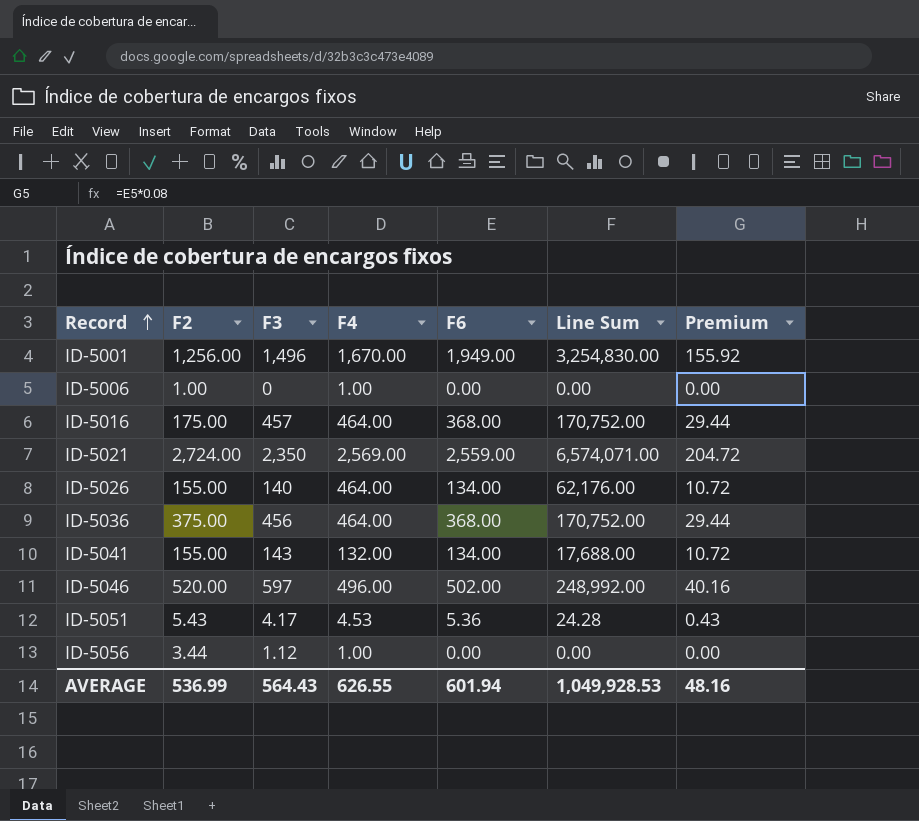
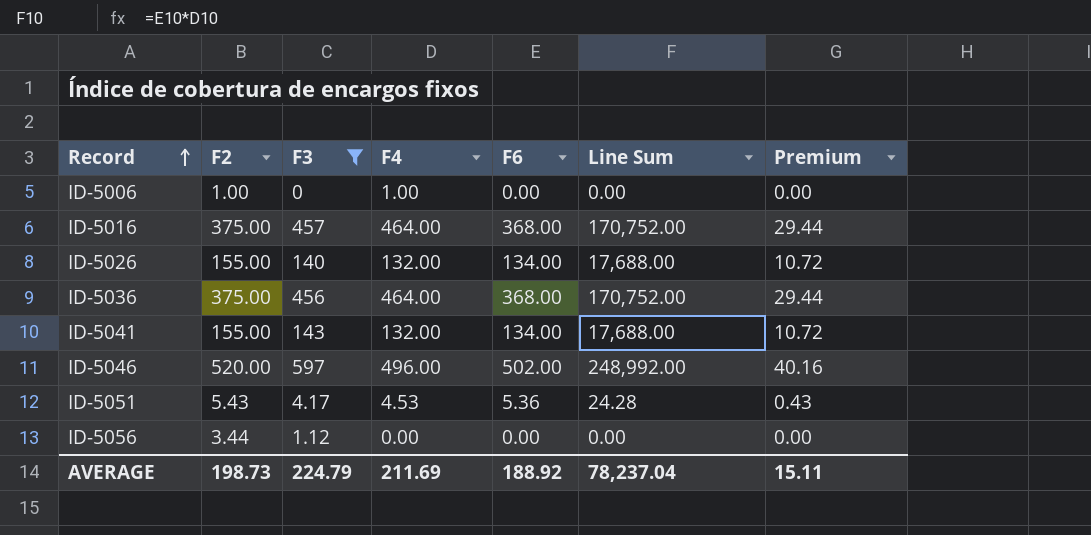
filter: none -> F3 <= 597
ID-5016 | F2: 175.00 -> 375.00
ID-5026 | F4: 464.00 -> 132.00
ID-5026 | Line Sum: 62,176.00 -> 17,688.00
ID-5056 | F4: 1.00 -> 0.00
AVERAGE | F2: 536.99 -> 198.73
AVERAGE | F3: 564.43 -> 224.79
AVERAGE | F4: 626.55 -> 211.69
AVERAGE | F6: 601.94 -> 188.92
AVERAGE | Line Sum: 1,049,928.53 -> 78,237.04
AVERAGE | Premium: 48.16 -> 15.11

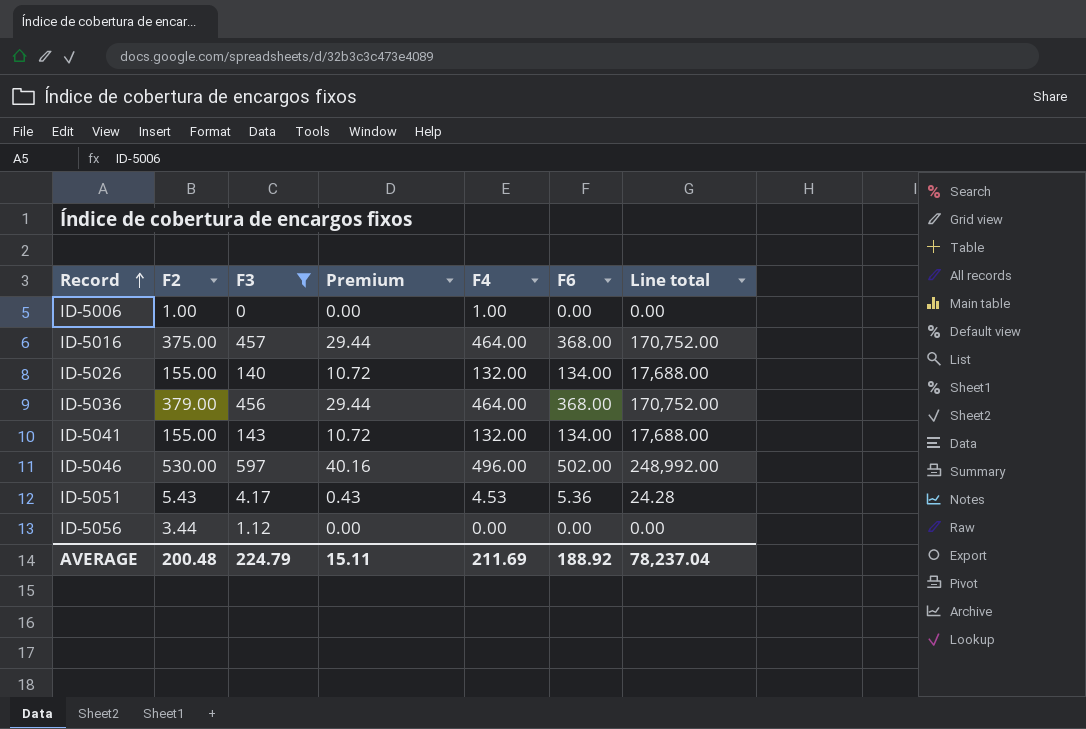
column Premium | position: 7 -> 4
column name: Line Sum -> Line total
ID-5036 | F2: 375.00 -> 379.00
ID-5046 | F2: 520.00 -> 530.00
AVERAGE | F2: 198.73 -> 200.48

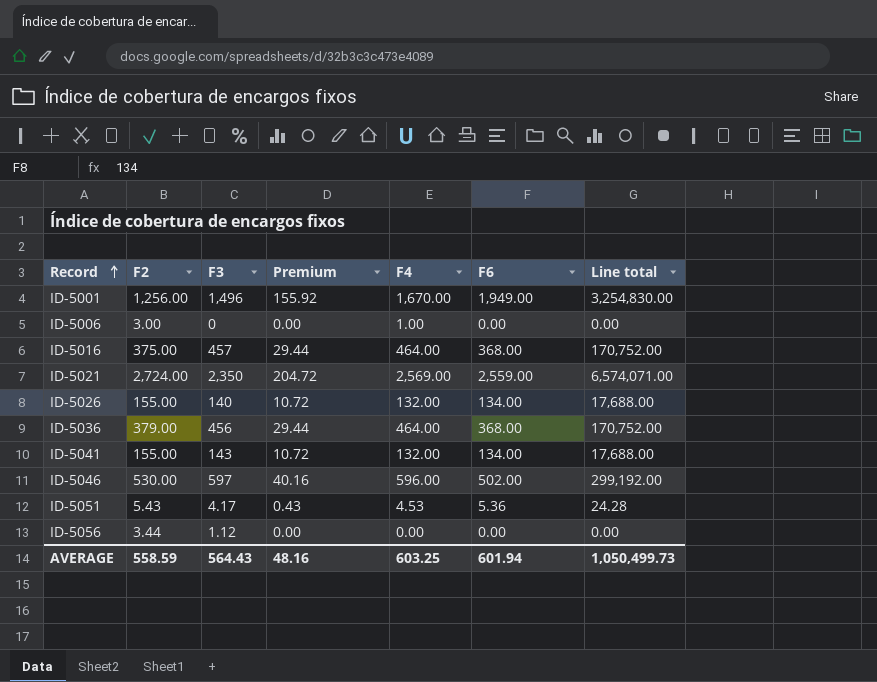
filter: F3 <= 597 -> none
ID-5006 | F2: 1.00 -> 3.00
ID-5046 | F4: 496.00 -> 596.00
ID-5046 | Line total: 248,992.00 -> 299,192.00
AVERAGE | F2: 200.48 -> 558.59
AVERAGE | F3: 224.79 -> 564.43
AVERAGE | Premium: 15.11 -> 48.16
AVERAGE | F4: 211.69 -> 603.25
AVERAGE | F6: 188.92 -> 601.94
AVERAGE | Line total: 78,237.04 -> 1,050,499.73

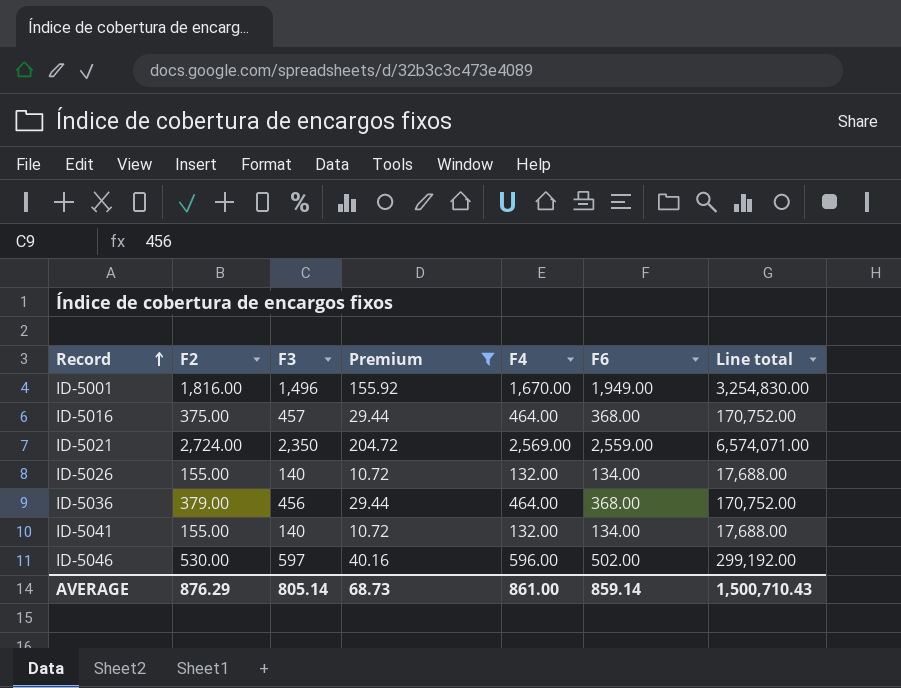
filter: none -> Premium >= 10.72
ID-5001 | F2: 1,256.00 -> 1,816.00
ID-5041 | F3: 143 -> 140
AVERAGE | F2: 558.59 -> 876.29
AVERAGE | F3: 564.43 -> 805.14
AVERAGE | Premium: 48.16 -> 68.73
AVERAGE | F4: 603.25 -> 861.00
AVERAGE | F6: 601.94 -> 859.14
AVERAGE | Line total: 1,050,499.73 -> 1,500,710.43

